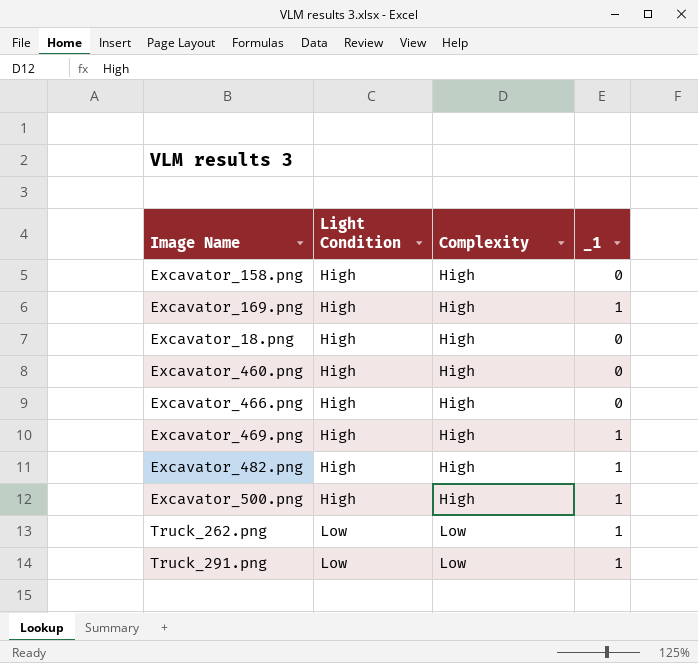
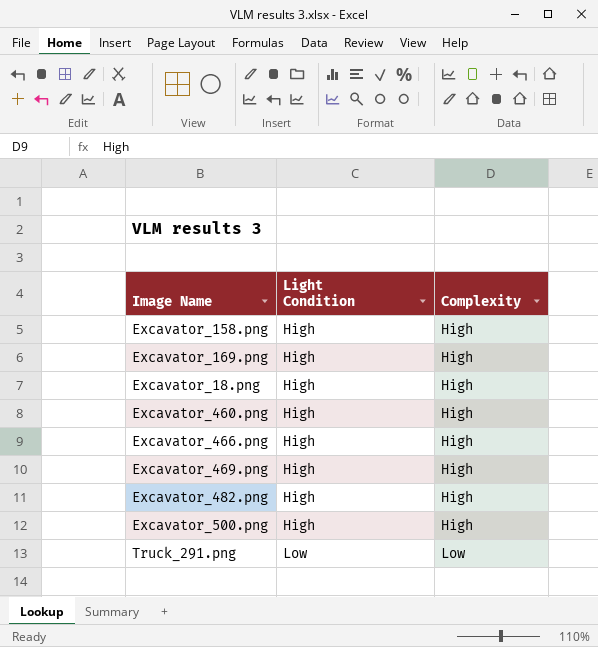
column _1 | position: 4 -> none
row Truck_262.png: Low | Low | 1 -> none

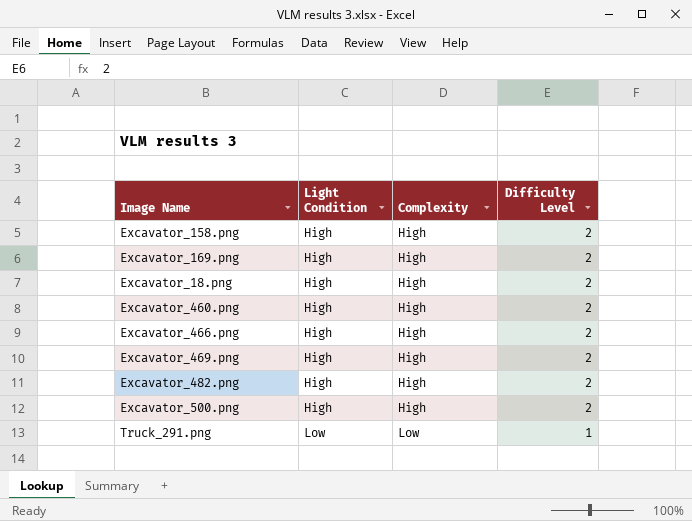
column Difficulty Level | position: none -> 4

